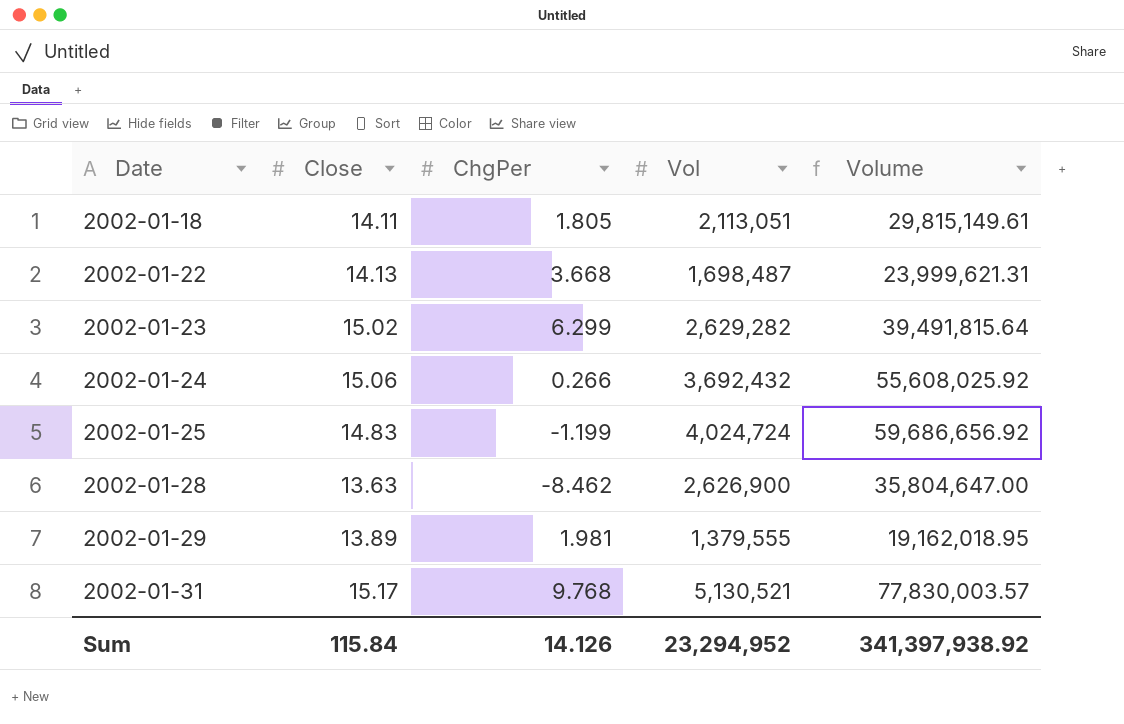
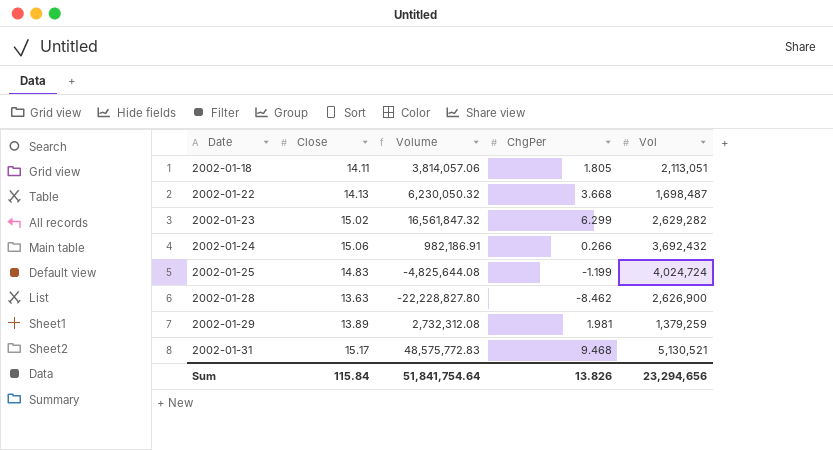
column Volume | formula: [Close] * [Vol] -> [ChgPer] * [Vol]
column Volume | position: 5 -> 3
2002-01-29 | Vol: 1,379,555 -> 1,379,259
2002-01-31 | ChgPer: 9.768 -> 9.468
Sum | Volume: 341,397,938.92 -> 51,841,754.64
Sum | ChgPer: 14.126 -> 13.826
Sum | Vol: 23,294,952 -> 23,294,656

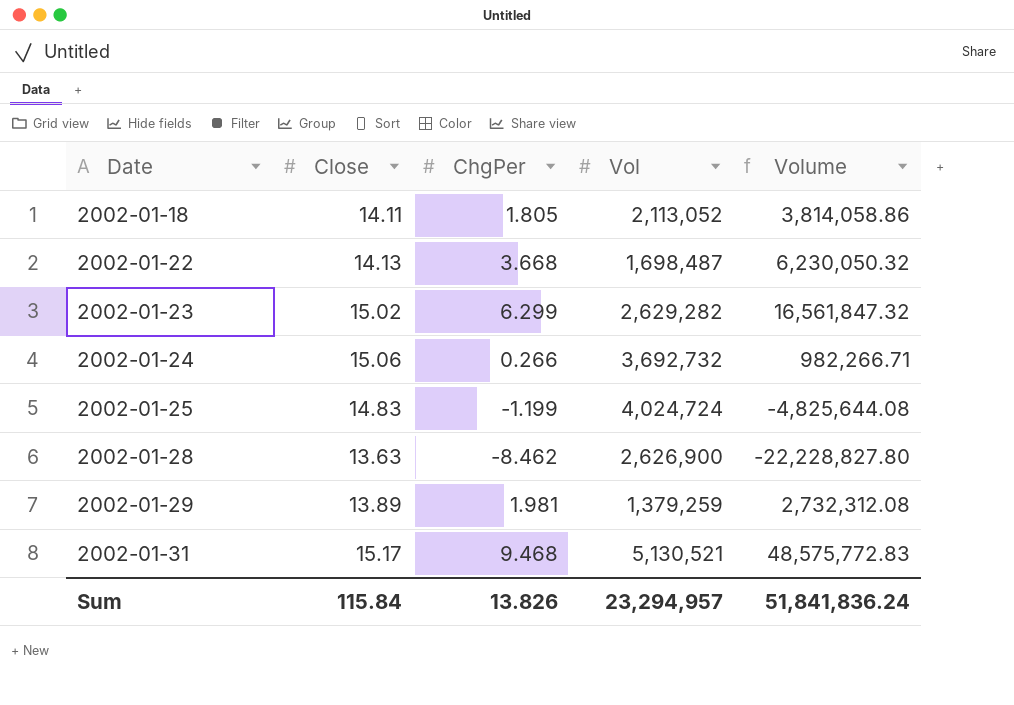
column Volume | position: 3 -> 5
2002-01-18 | Vol: 2,113,051 -> 2,113,052
2002-01-18 | Volume: 3,814,057.06 -> 3,814,058.86
2002-01-24 | Vol: 3,692,432 -> 3,692,732
2002-01-24 | Volume: 982,186.91 -> 982,266.71
Sum | Vol: 23,294,656 -> 23,294,957
Sum | Volume: 51,841,754.64 -> 51,841,836.24

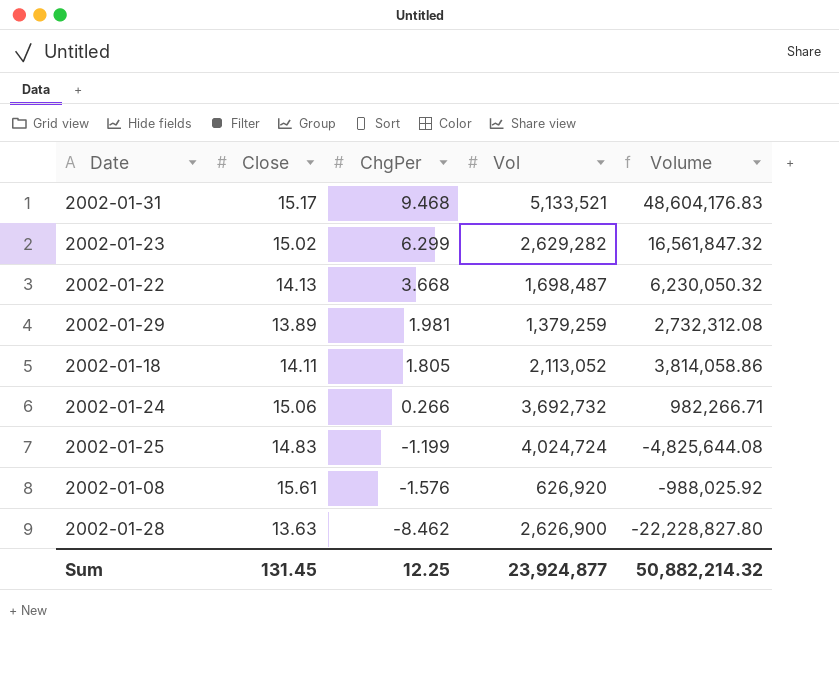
row order: Date ascending -> ChgPer descending
2002-01-31 | Vol: 5,130,521 -> 5,133,521
2002-01-31 | Volume: 48,575,772.83 -> 48,604,176.83
row 2002-01-08: none -> 15.61 | -1.576 | 626,920 | -988,025.92
Sum | Close: 115.84 -> 131.45
Sum | ChgPer: 13.826 -> 12.25
Sum | Vol: 23,294,957 -> 23,924,877
Sum | Volume: 51,841,836.24 -> 50,882,214.32

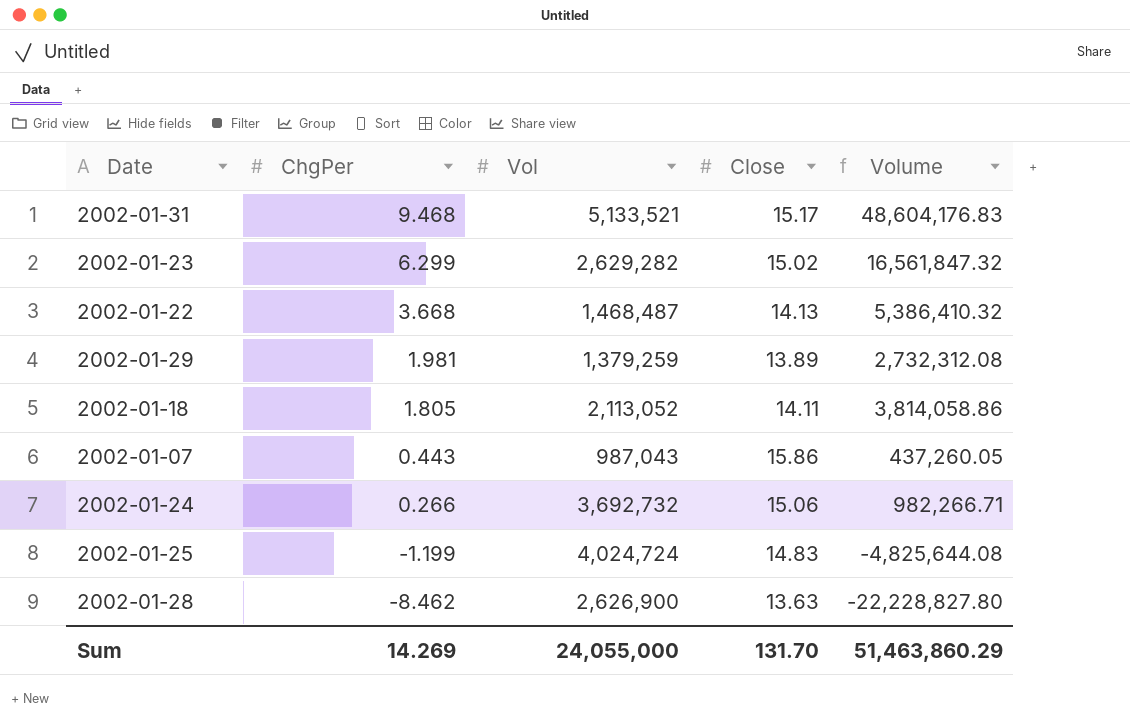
column Close | position: 2 -> 4
row 2002-01-08: 15.61 | -1.576 | 626,920 | -988,025.92 -> none
2002-01-22 | Vol: 1,698,487 -> 1,468,487
2002-01-22 | Volume: 6,230,050.32 -> 5,386,410.32
row 2002-01-07: none -> 0.443 | 987,043 | 15.86 | 437,260.05
Sum | ChgPer: 12.25 -> 14.269
Sum | Vol: 23,924,877 -> 24,055,000
Sum | Close: 131.45 -> 131.70
Sum | Volume: 50,882,214.32 -> 51,463,860.29

